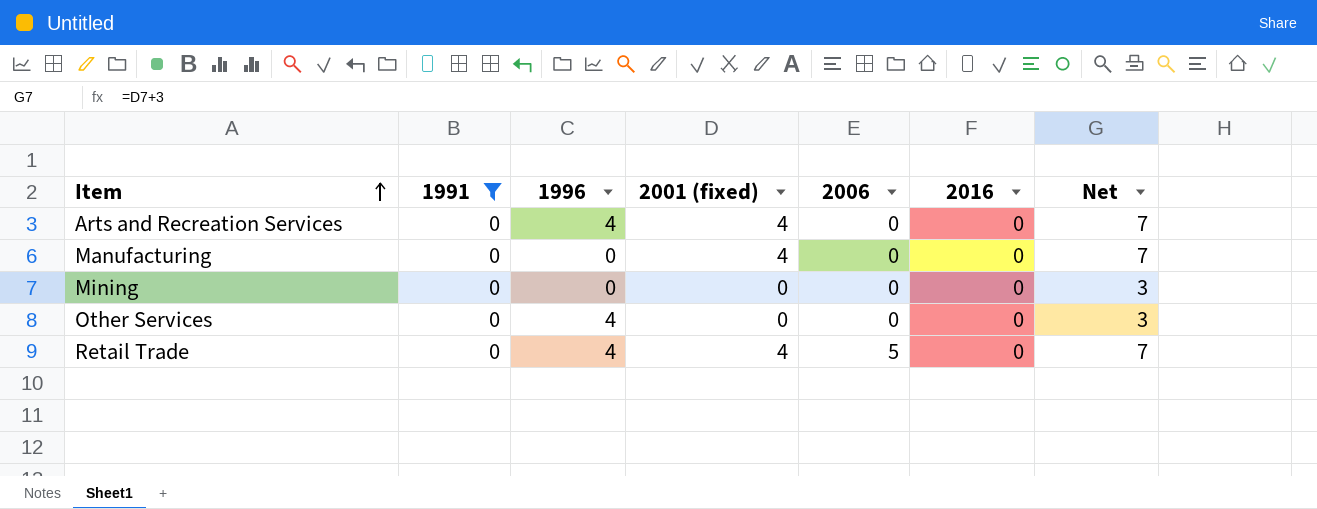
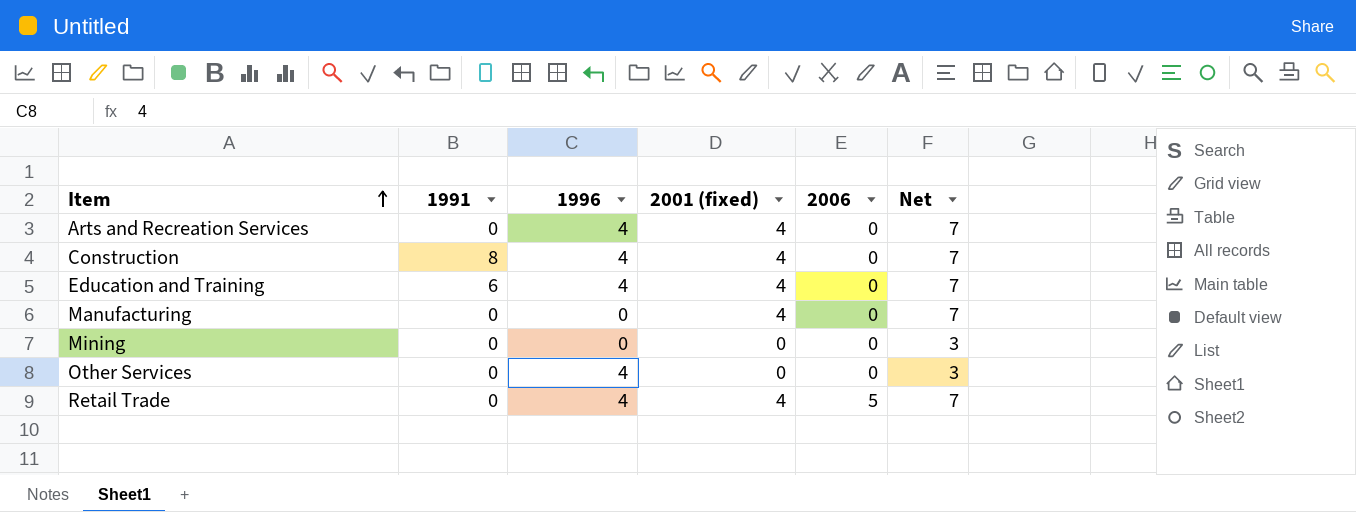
filter: 1991 = 0 -> none
column 2016 | position: 6 -> none

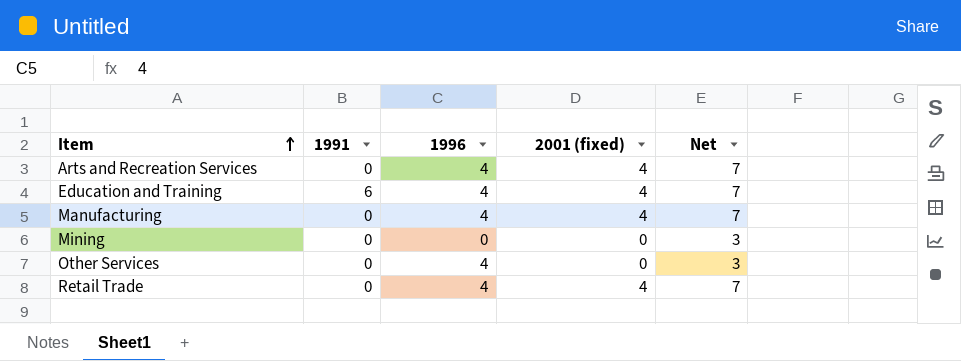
column 2006 | position: 5 -> none
row Construction: 8 | 4 | 4 | 0 | 7 -> none
Manufacturing | 1996: 0 -> 4

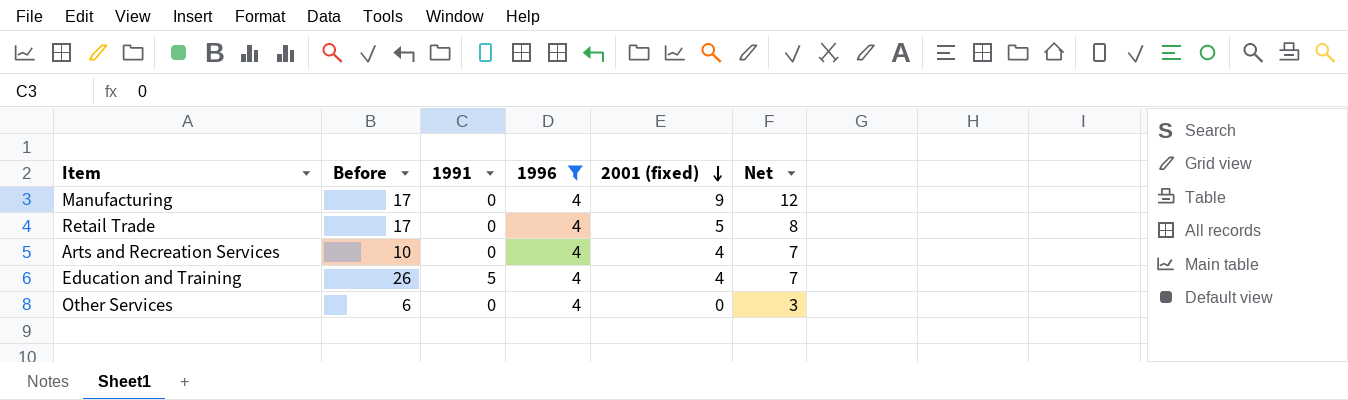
filter: none -> 1996 = 4
row order: Item ascending -> 2001 (fixed) descending
column Before | position: none -> 2
Manufacturing | 2001 (fixed): 4 -> 9
Manufacturing | Net: 7 -> 12
Retail Trade | 2001 (fixed): 4 -> 5
Retail Trade | Net: 7 -> 8
Education and Training | 1991: 6 -> 5

